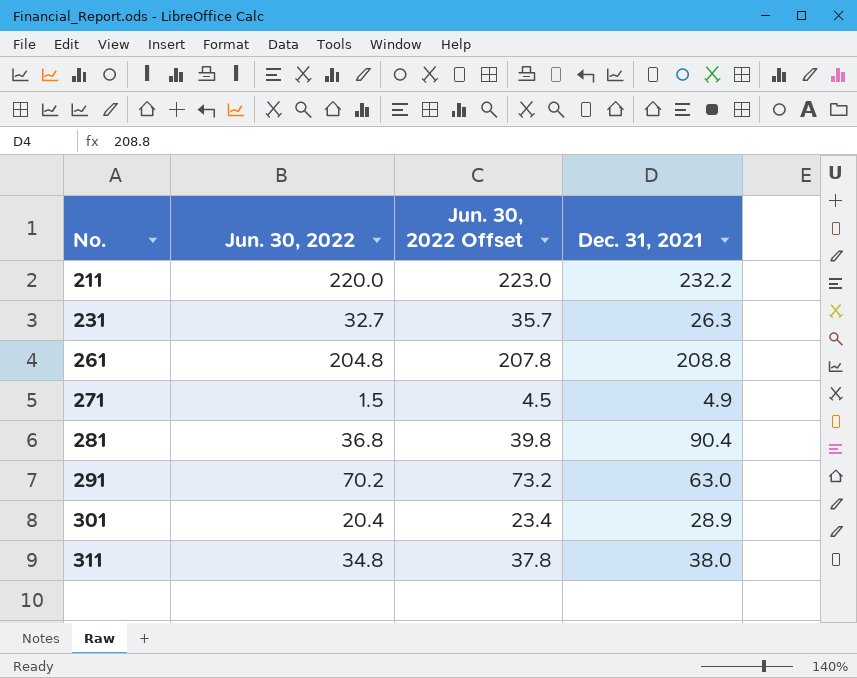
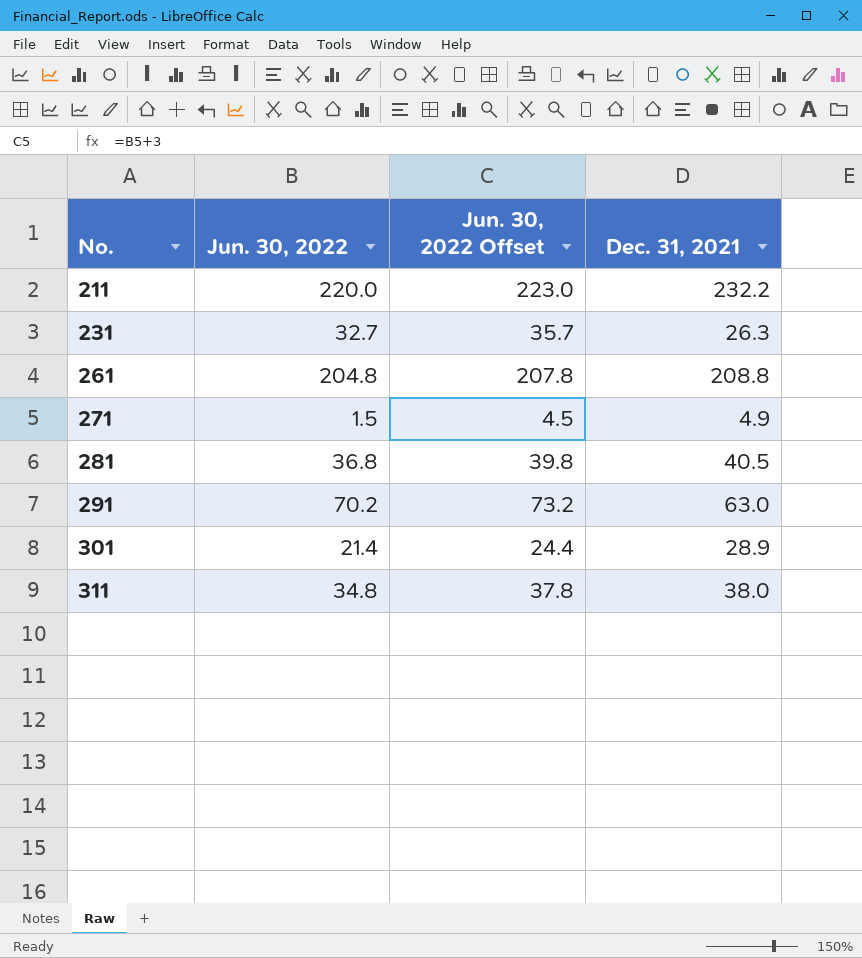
281 | Dec. 31, 2021: 90.4 -> 40.5
301 | Jun. 30, 2022: 20.4 -> 21.4
301 | Jun. 30, 2022 Offset: 23.4 -> 24.4

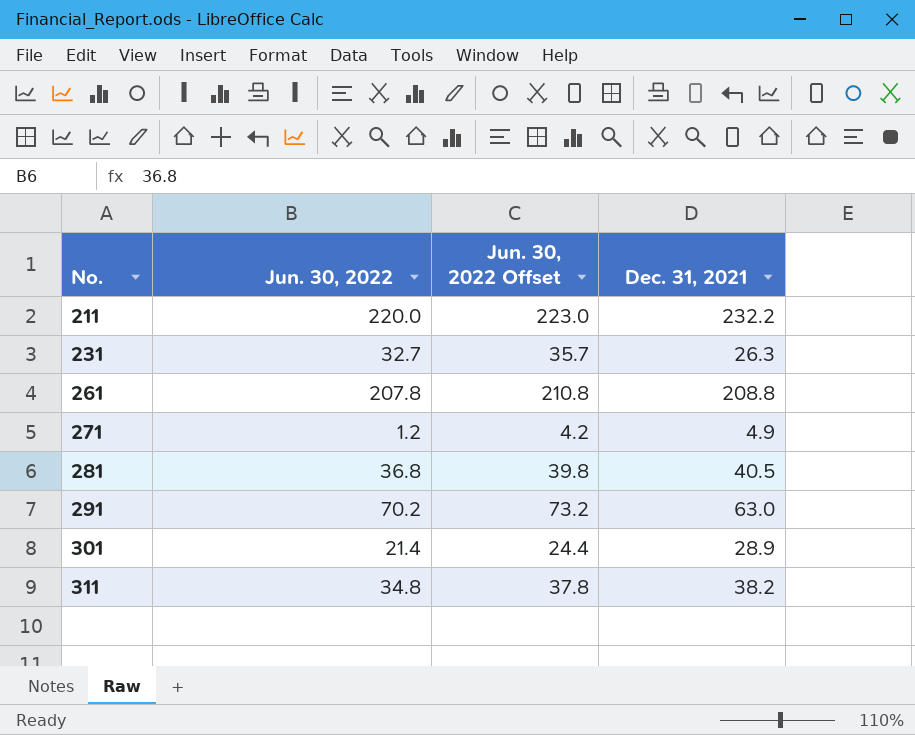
261 | Jun. 30, 2022: 204.8 -> 207.8
261 | Jun. 30, 2022 Offset: 207.8 -> 210.8
271 | Jun. 30, 2022: 1.5 -> 1.2
271 | Jun. 30, 2022 Offset: 4.5 -> 4.2
311 | Dec. 31, 2021: 38.0 -> 38.2

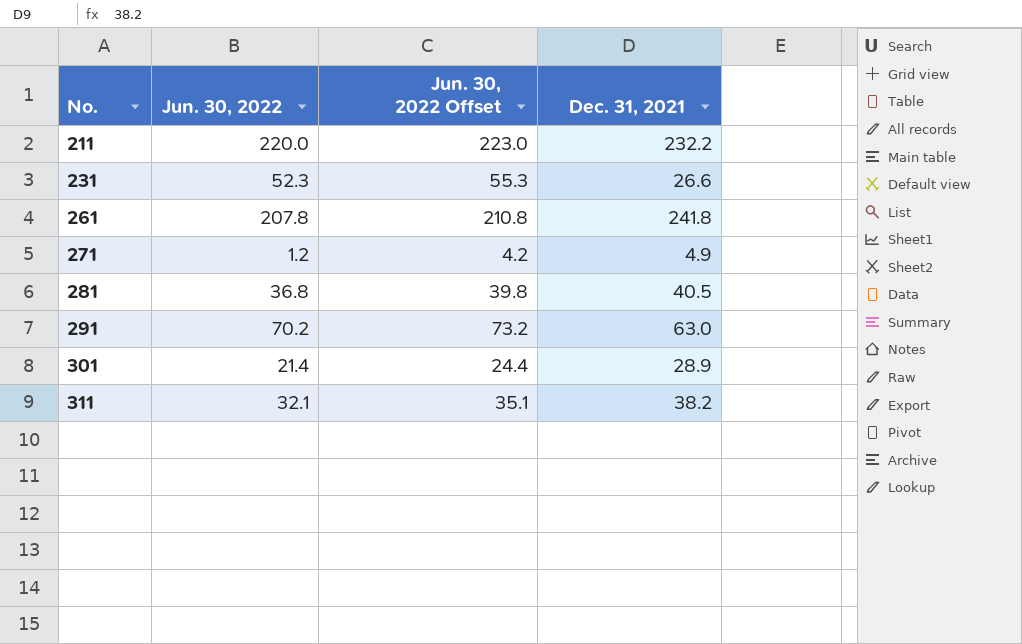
231 | Jun. 30, 2022: 32.7 -> 52.3
231 | Jun. 30, 2022 Offset: 35.7 -> 55.3
231 | Dec. 31, 2021: 26.3 -> 26.6
261 | Dec. 31, 2021: 208.8 -> 241.8
311 | Jun. 30, 2022: 34.8 -> 32.1
311 | Jun. 30, 2022 Offset: 37.8 -> 35.1

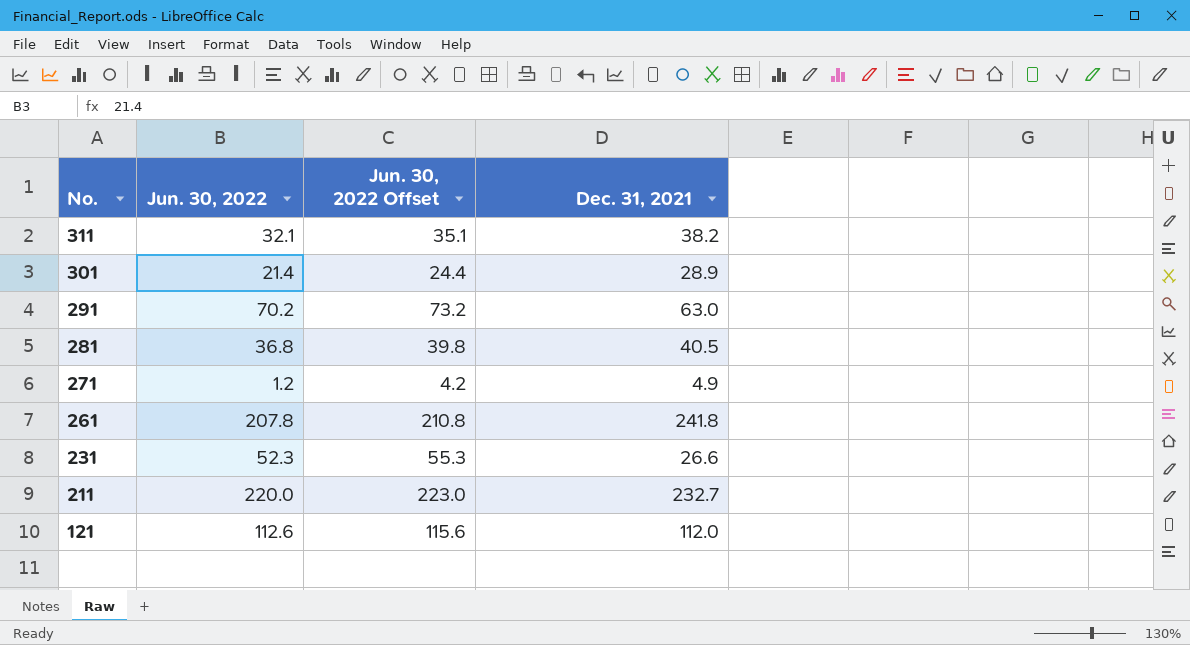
row order: No. ascending -> No. descending
211 | Dec. 31, 2021: 232.2 -> 232.7
row 121: none -> 112.6 | 115.6 | 112.0

